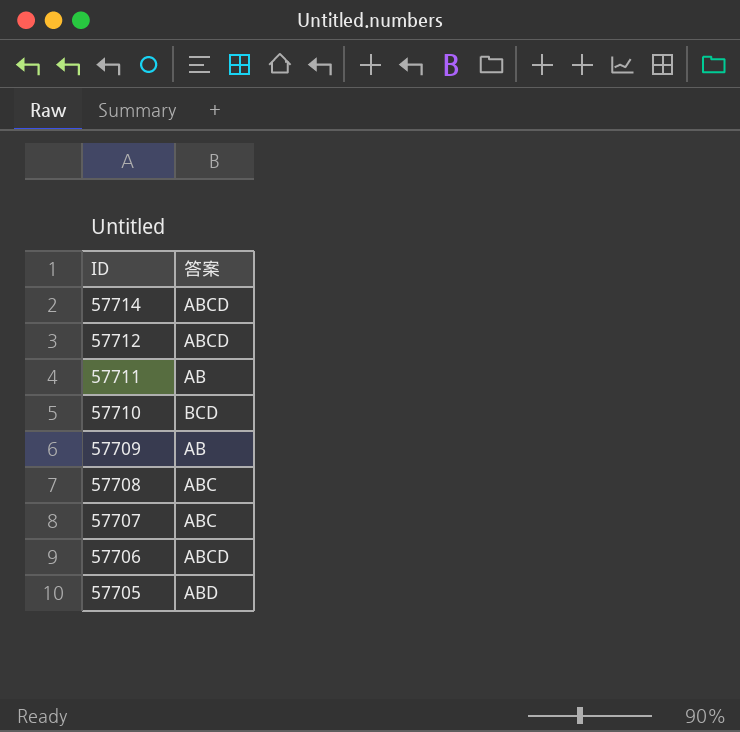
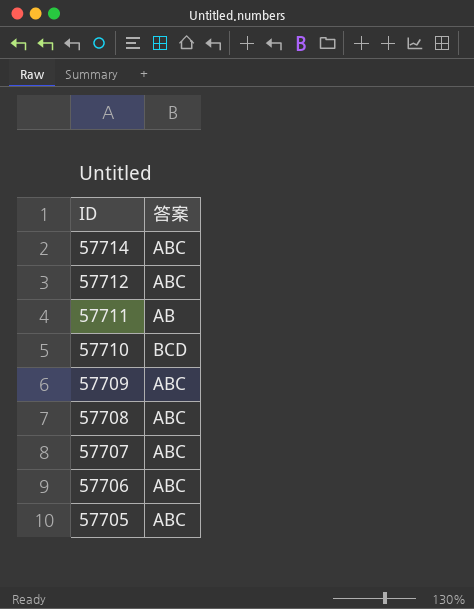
57714 | 答案: ABCD -> ABC
57712 | 答案: ABCD -> ABC
57709 | 答案: AB -> ABC
57706 | 答案: ABCD -> ABC
57705 | 答案: ABD -> ABC

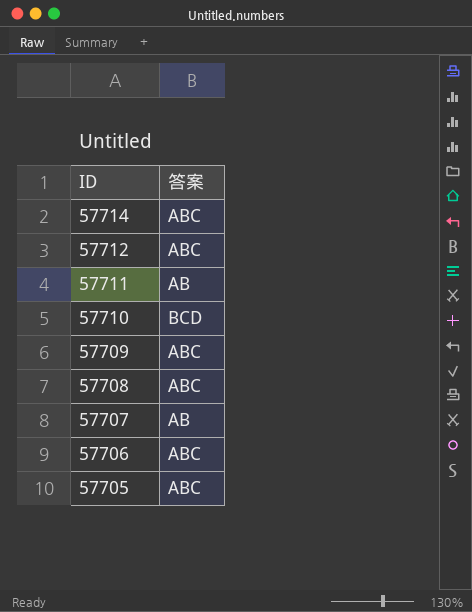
57707 | 答案: ABC -> AB

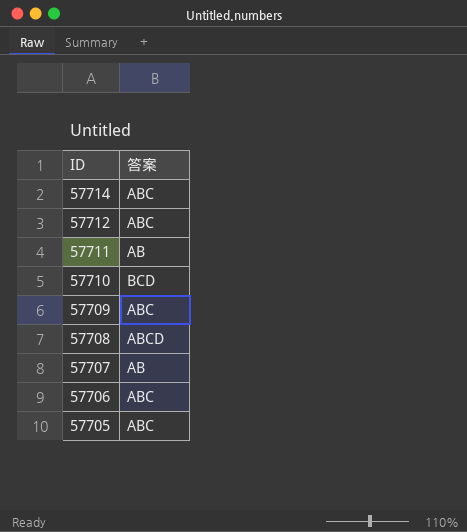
57708 | 答案: ABC -> ABCD

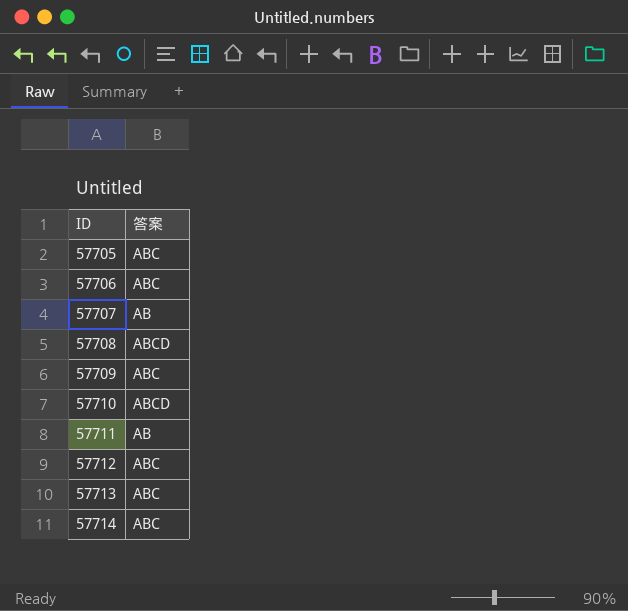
row order: ID descending -> ID ascending
57710 | 答案: BCD -> ABCD
row 57713: none -> ABC

